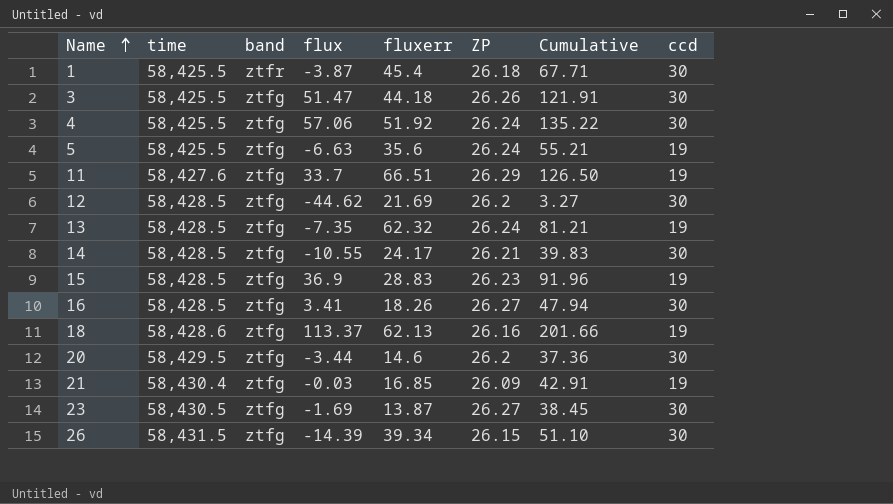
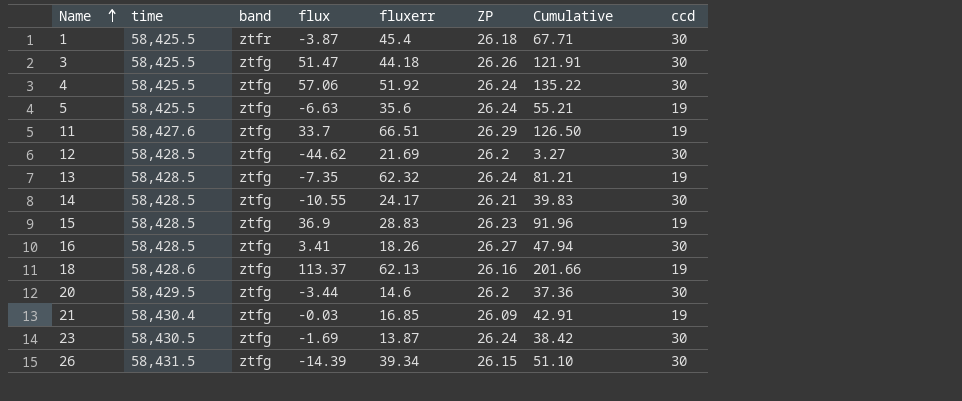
23 | ZP: 26.27 -> 26.24
23 | Cumulative: 38.45 -> 38.42

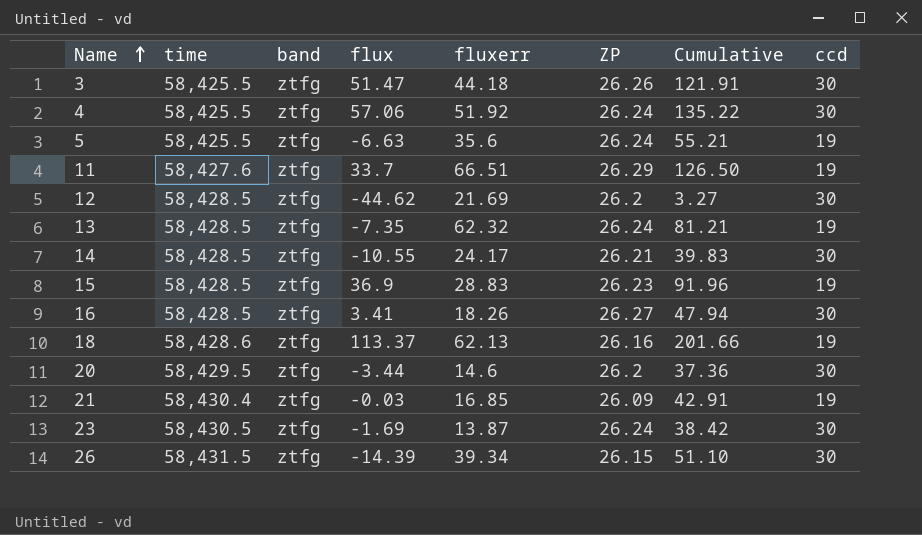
row 1: 58,425.5 | ztfr | -3.87 | 45.4 | 26.18 | 67.71 | 30 -> none

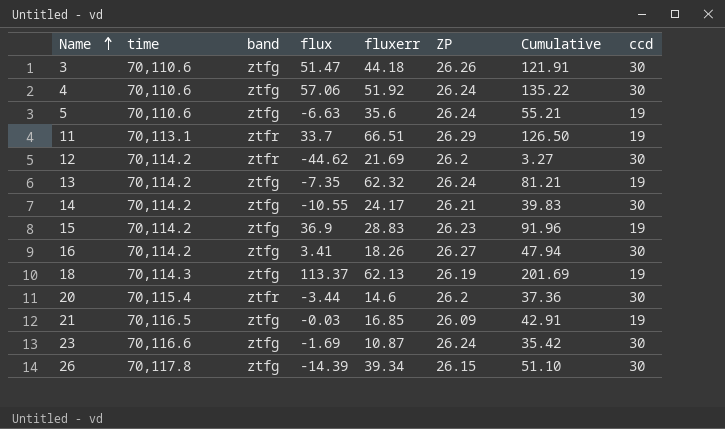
3 | time: 58,425.5 -> 70,110.6
4 | time: 58,425.5 -> 70,110.6
5 | time: 58,425.5 -> 70,110.6
11 | time: 58,427.6 -> 70,113.1
11 | band: ztfg -> ztfr
12 | time: 58,428.5 -> 70,114.2
12 | band: ztfg -> ztfr
13 | time: 58,428.5 -> 70,114.2
14 | time: 58,428.5 -> 70,114.2
15 | time: 58,428.5 -> 70,114.2
16 | time: 58,428.5 -> 70,114.2
18 | time: 58,428.6 -> 70,114.3
18 | ZP: 26.16 -> 26.19
18 | Cumulative: 201.66 -> 201.69
20 | time: 58,429.5 -> 70,115.4
20 | band: ztfg -> ztfr
21 | time: 58,430.4 -> 70,116.5
23 | time: 58,430.5 -> 70,116.6
23 | fluxerr: 13.87 -> 10.87
23 | Cumulative: 38.42 -> 35.42
26 | time: 58,431.5 -> 70,117.8

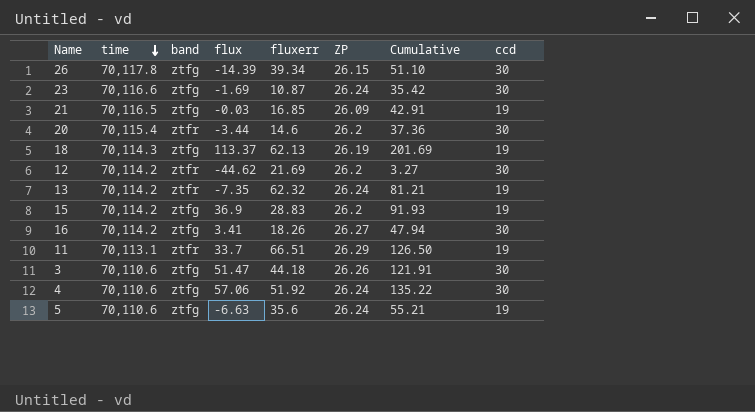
row order: Name ascending -> time descending
row 14: 70,114.2 | ztfg | -10.55 | 24.17 | 26.21 | 39.83 | 30 -> none
13 | band: ztfg -> ztfr
15 | ZP: 26.23 -> 26.2
15 | Cumulative: 91.96 -> 91.93

